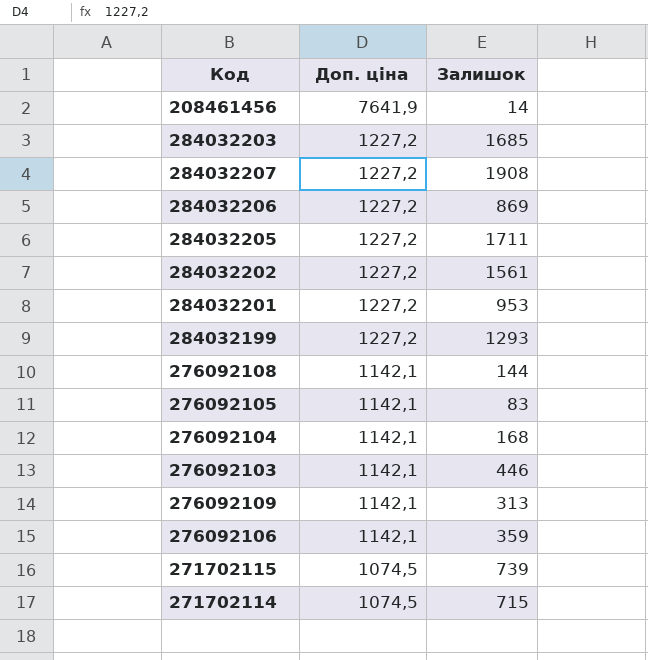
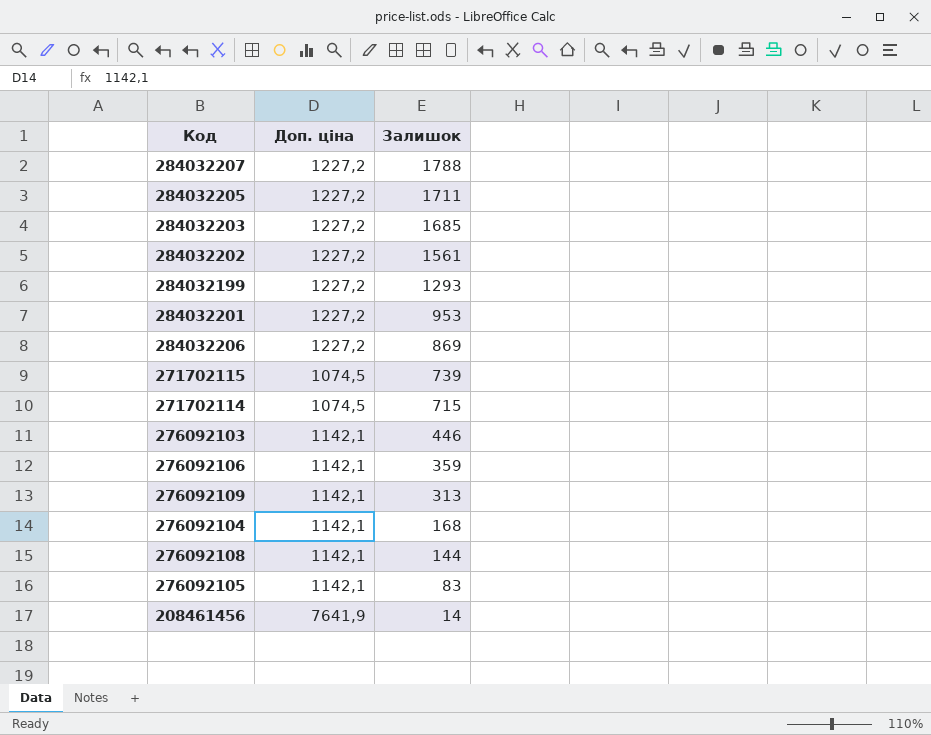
row order: Доп. ціна descending -> Залишок descending
284032207 | Залишок: 1908 -> 1788

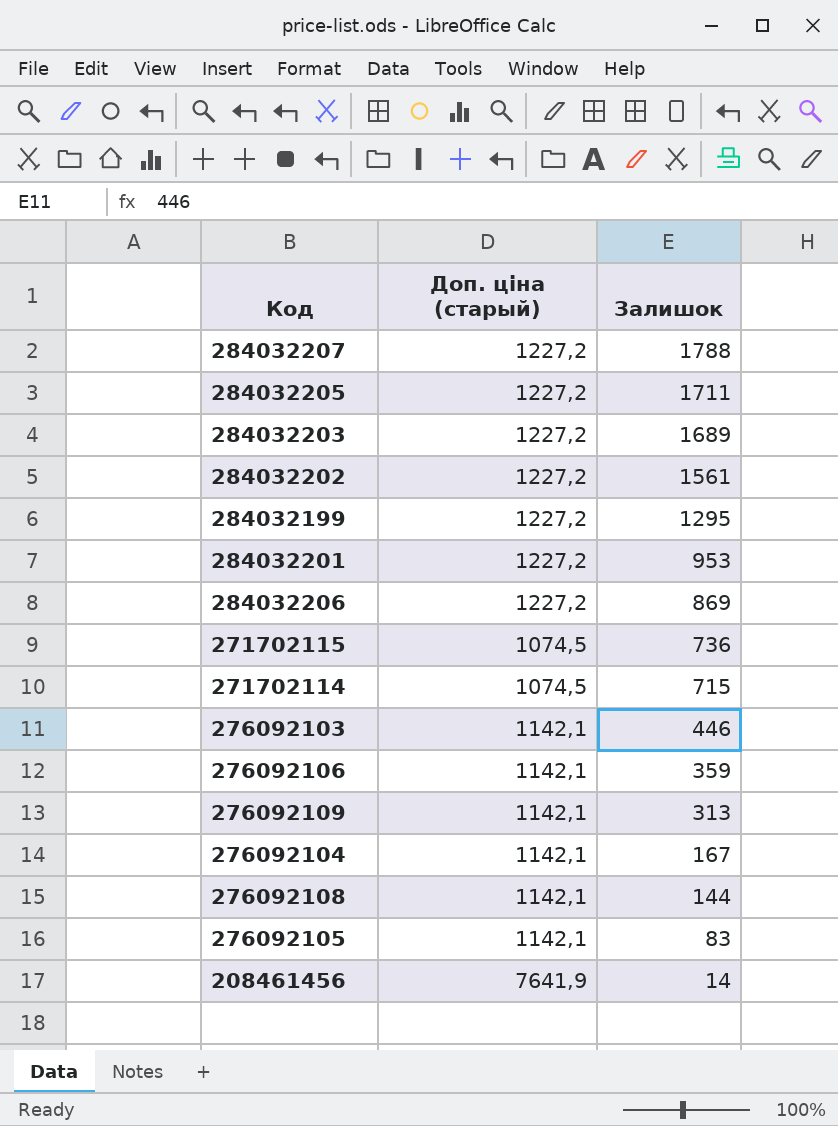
column name: Доп. ціна -> Доп. ціна (старый)
284032203 | Залишок: 1685 -> 1689
284032199 | Залишок: 1293 -> 1295
271702115 | Залишок: 739 -> 736
276092104 | Залишок: 168 -> 167

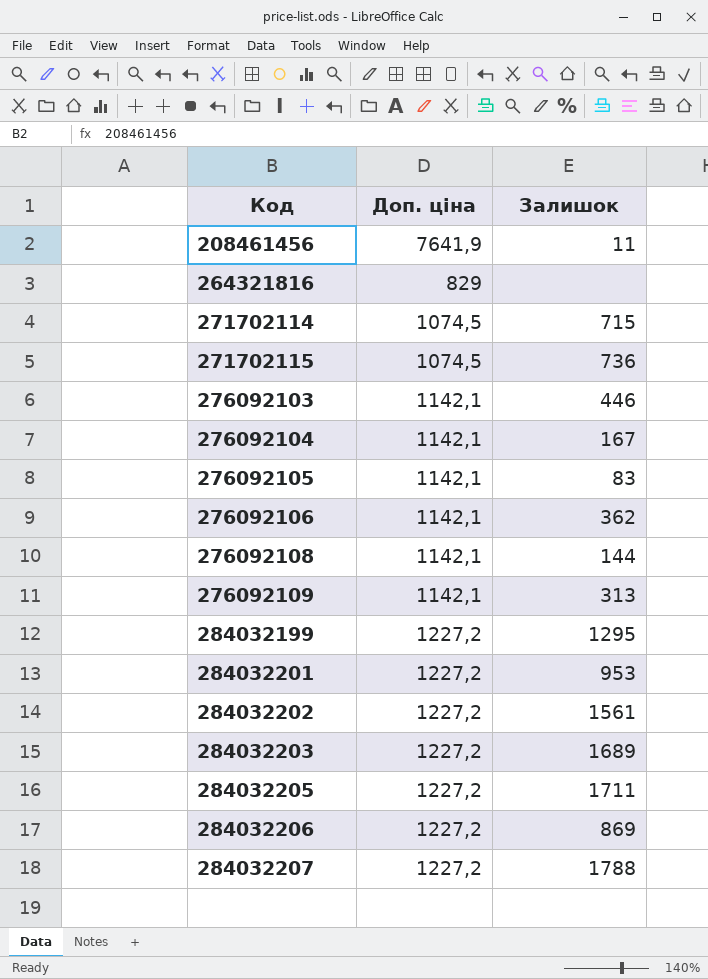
row order: Залишок descending -> Код ascending
column name: Доп. ціна (старый) -> Доп. ціна
208461456 | Залишок: 14 -> 11
row 264321816: none -> 829 | none
276092106 | Залишок: 359 -> 362

